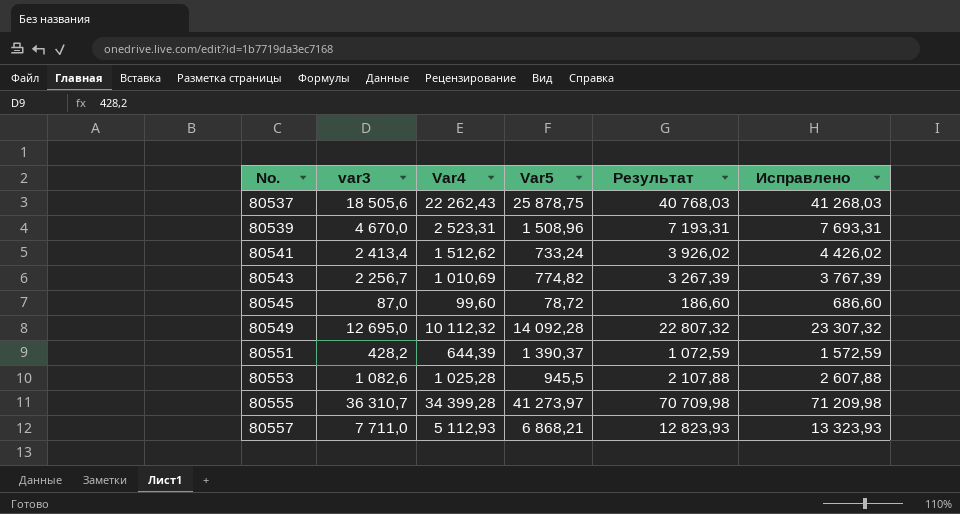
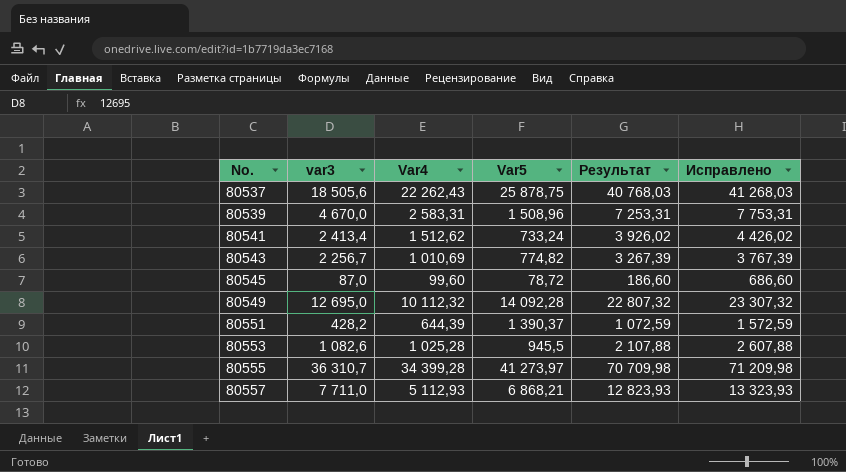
80539 | Var4: 2 523,31 -> 2 583,31
80539 | Результат: 7 193,31 -> 7 253,31
80539 | Исправлено: 7 693,31 -> 7 753,31

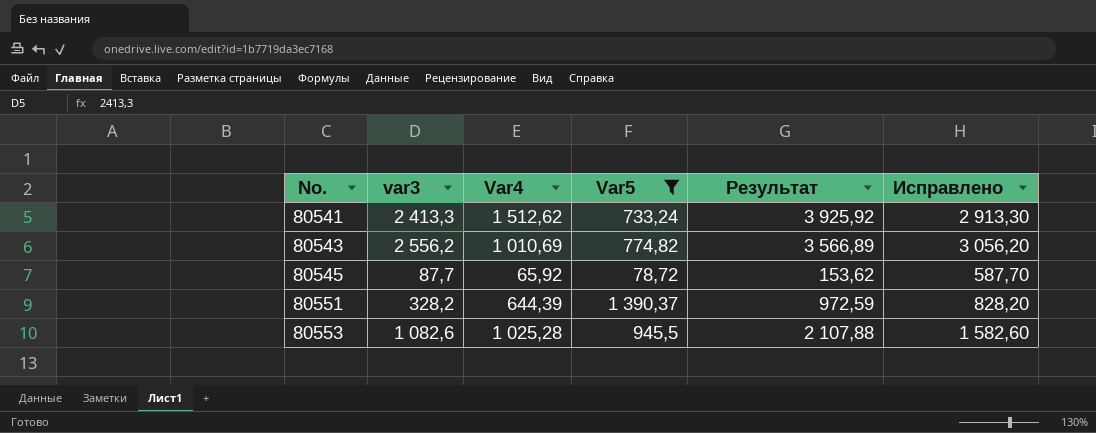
filter: none -> Var5 <= 1 390,37
column Исправлено | formula: [Результат] + 500 -> [var3] + 500
80541 | var3: 2 413,4 -> 2 413,3
80541 | Результат: 3 926,02 -> 3 925,92
80543 | var3: 2 256,7 -> 2 556,2
80543 | Результат: 3 267,39 -> 3 566,89
80545 | var3: 87,0 -> 87,7
80545 | Var4: 99,60 -> 65,92
80545 | Результат: 186,60 -> 153,62
80551 | var3: 428,2 -> 328,2
80551 | Результат: 1 072,59 -> 972,59

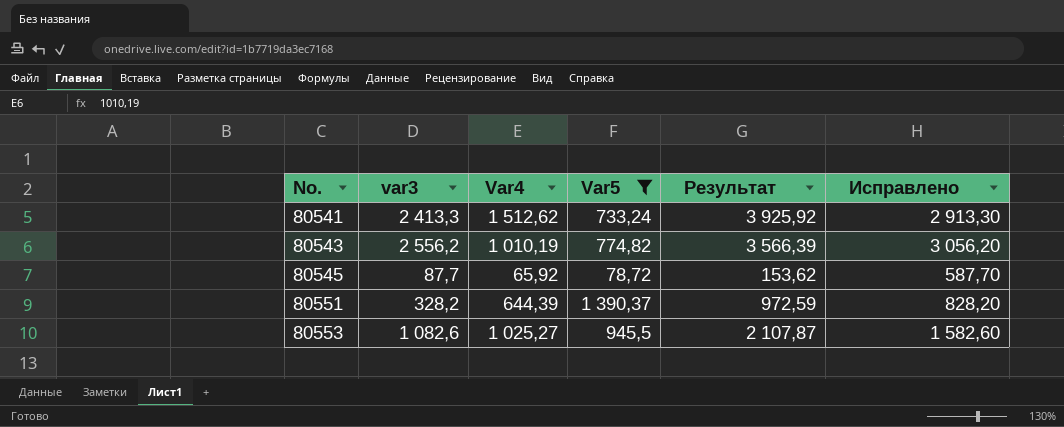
80543 | Var4: 1 010,69 -> 1 010,19
80543 | Результат: 3 566,89 -> 3 566,39
80553 | Var4: 1 025,28 -> 1 025,27
80553 | Результат: 2 107,88 -> 2 107,87

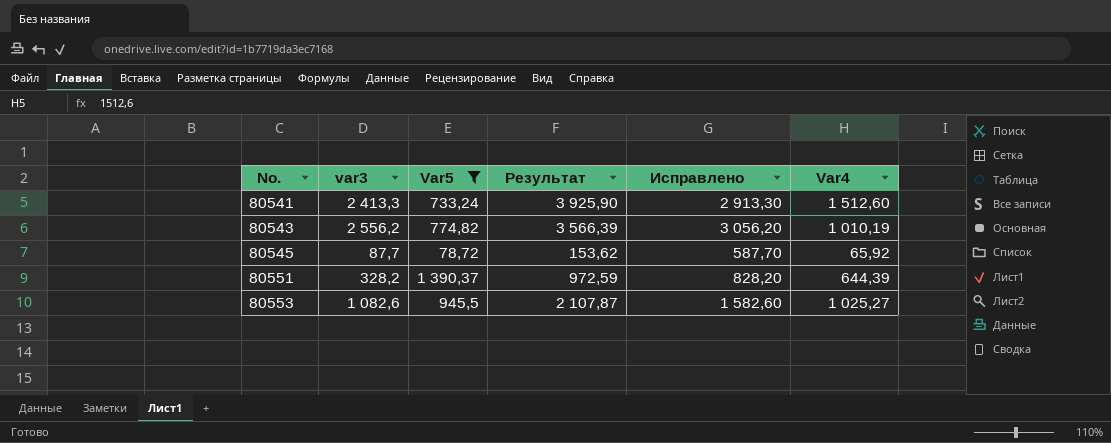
column Var4 | position: 3 -> 6
80541 | Результат: 3 925,92 -> 3 925,90
80541 | Var4: 1 512,62 -> 1 512,60

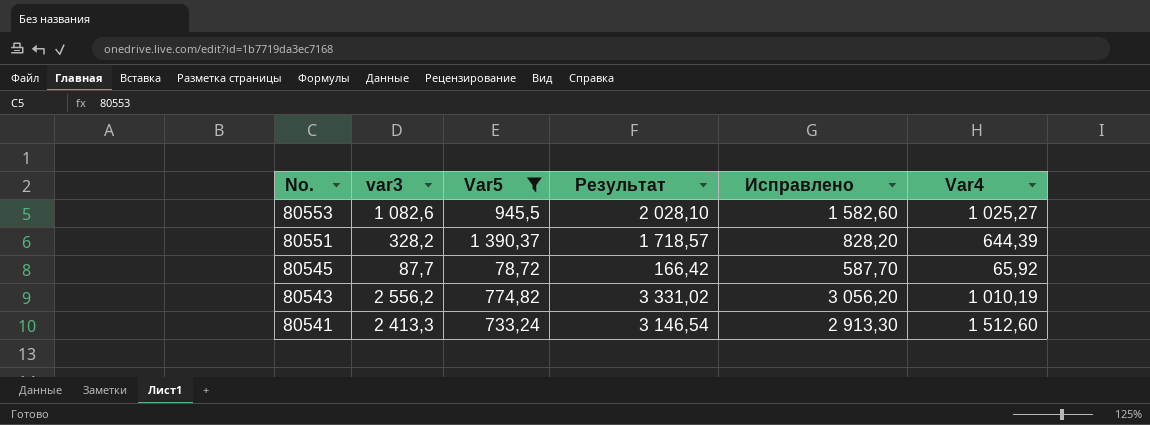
row order: No. ascending -> No. descending
column Результат | formula: [var3] + [Var4] -> [var3] + [Var5]

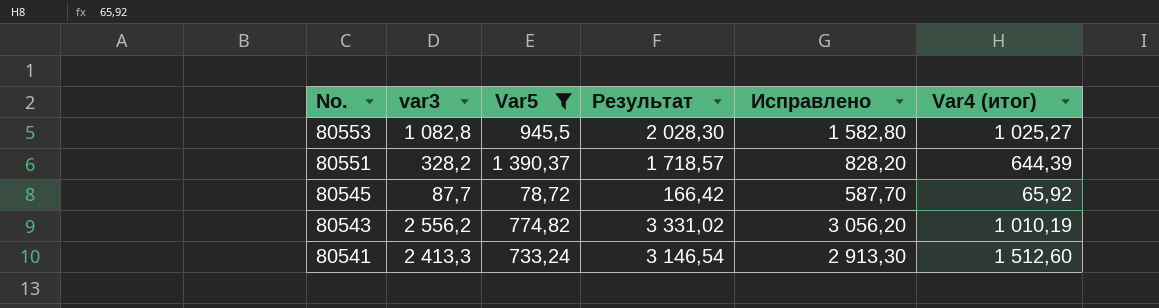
column name: Var4 -> Var4 (итог)
80553 | var3: 1 082,6 -> 1 082,8
80553 | Результат: 2 028,10 -> 2 028,30
80553 | Исправлено: 1 582,60 -> 1 582,80

